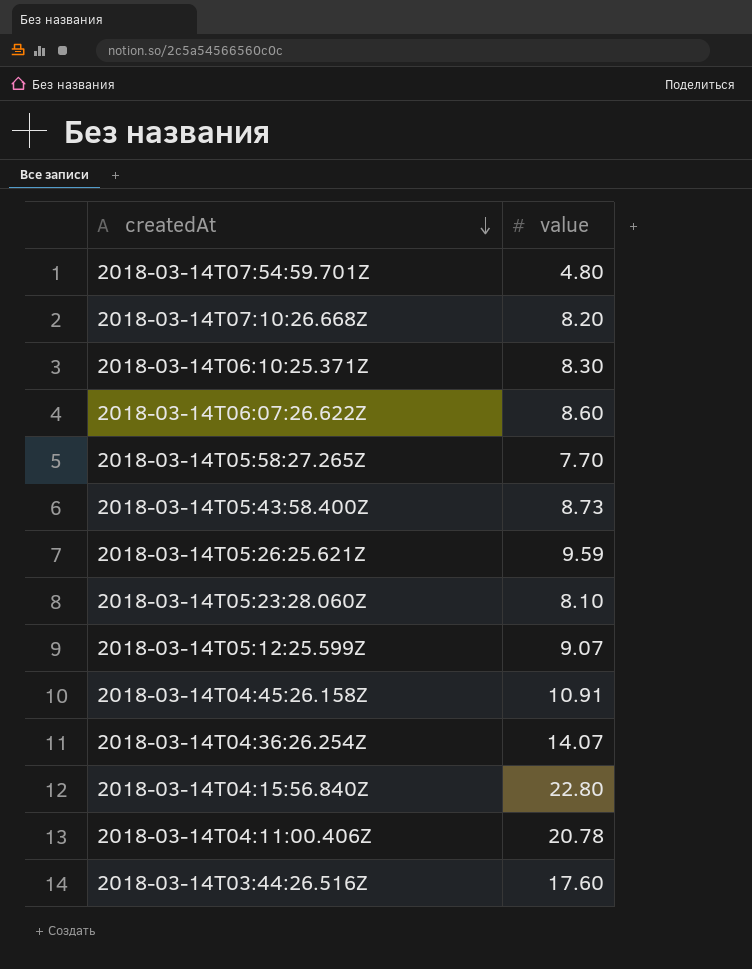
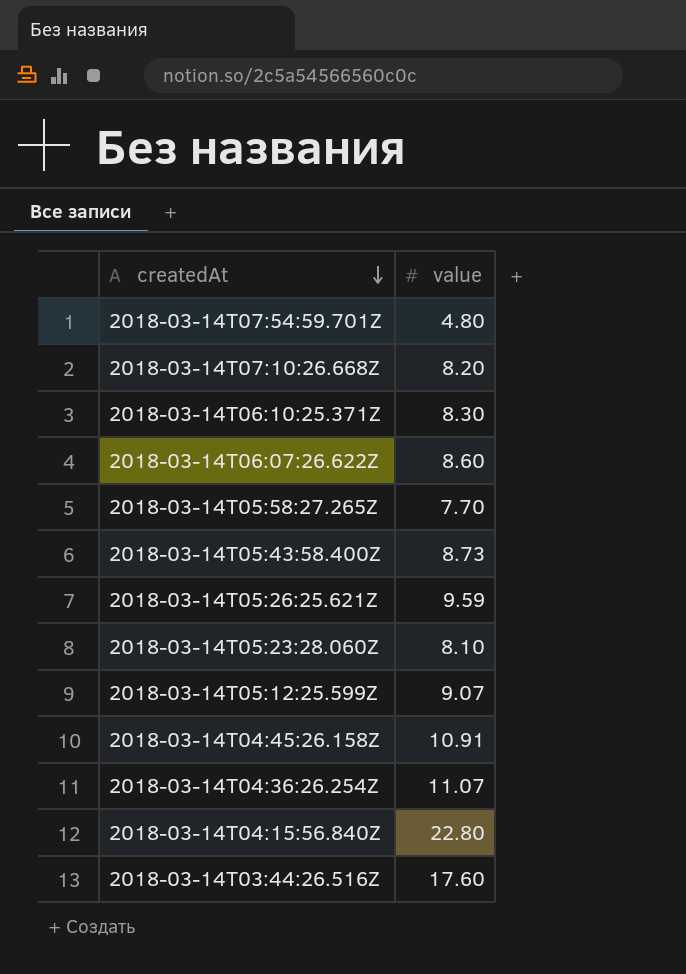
row 2018-03-14T04:11:00.406Z: 20.78 -> none
2018-03-14T04:36:26.254Z | value: 14.07 -> 11.07

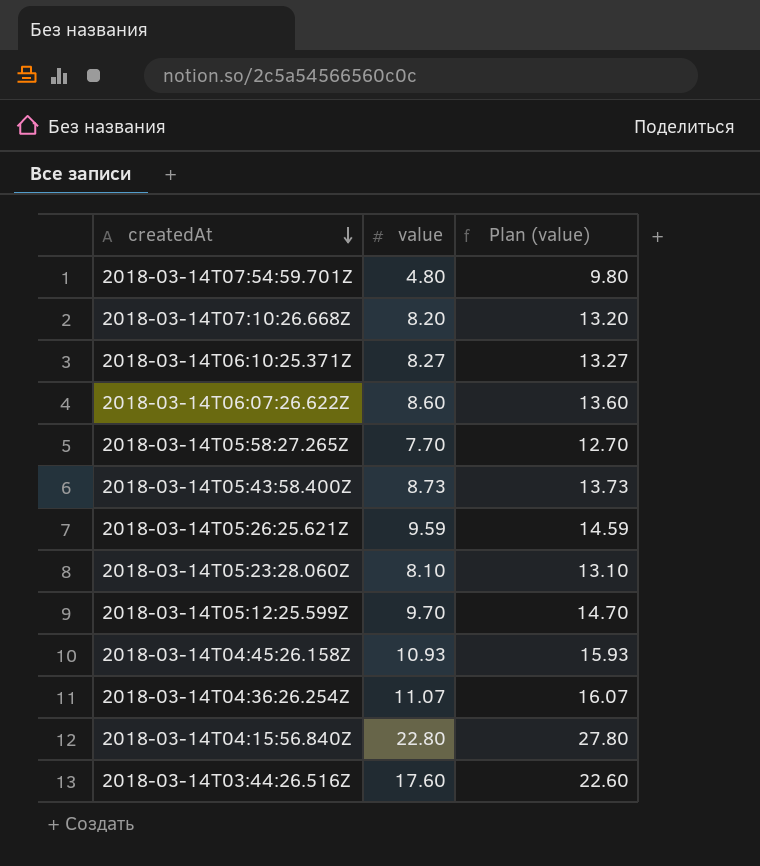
column Plan (value) | formula: none -> [value] + 5
2018-03-14T06:10:25.371Z | value: 8.30 -> 8.27
2018-03-14T05:12:25.599Z | value: 9.07 -> 9.70
2018-03-14T04:45:26.158Z | value: 10.91 -> 10.93

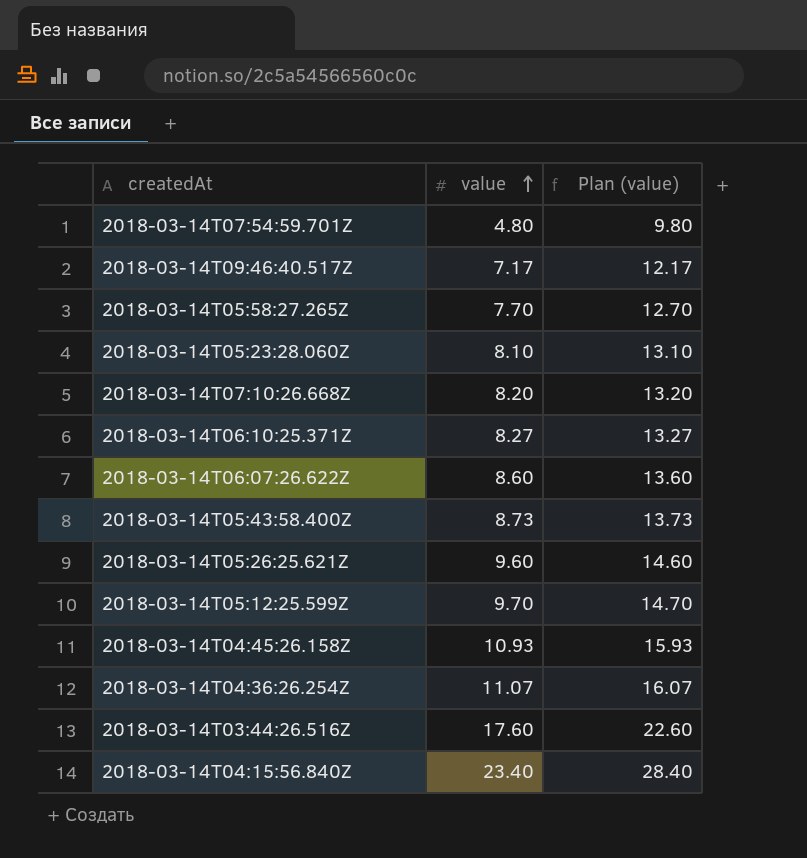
row order: createdAt descending -> value ascending
row 2018-03-14T09:46:40.517Z: none -> 7.17 | 12.17
2018-03-14T05:26:25.621Z | value: 9.59 -> 9.60
2018-03-14T05:26:25.621Z | Plan (value): 14.59 -> 14.60
2018-03-14T04:15:56.840Z | value: 22.80 -> 23.40
2018-03-14T04:15:56.840Z | Plan (value): 27.80 -> 28.40

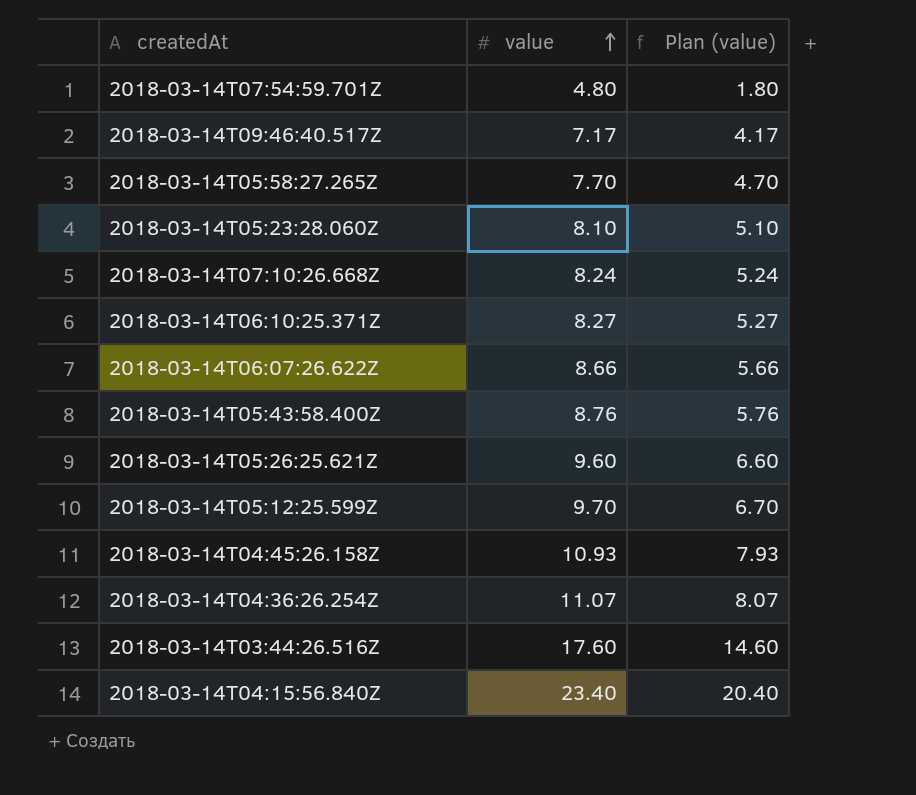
column Plan (value) | formula: [value] + 5 -> [value] - 3
2018-03-14T07:10:26.668Z | value: 8.20 -> 8.24
2018-03-14T06:07:26.622Z | value: 8.60 -> 8.66
2018-03-14T05:43:58.400Z | value: 8.73 -> 8.76

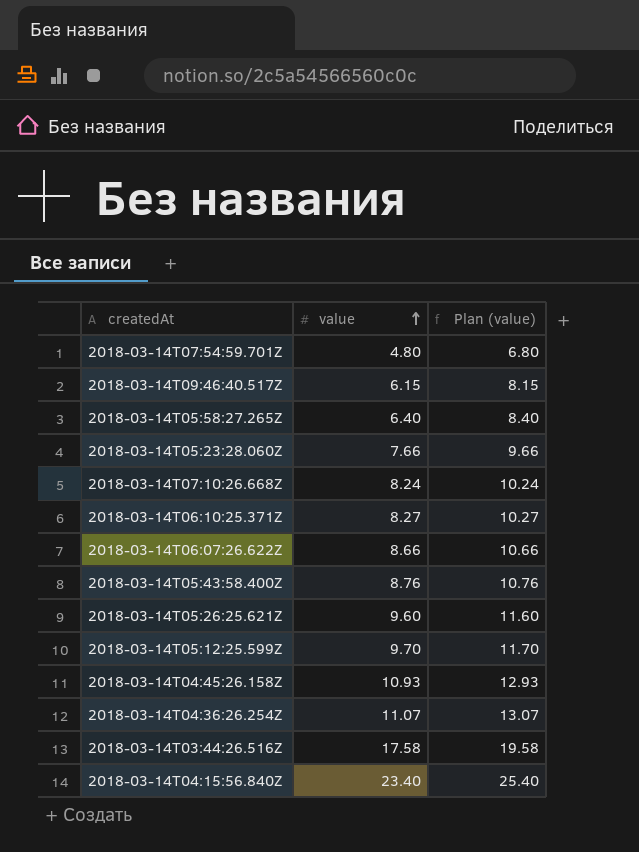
column Plan (value) | formula: [value] - 3 -> [value] + 2
2018-03-14T09:46:40.517Z | value: 7.17 -> 6.15
2018-03-14T05:58:27.265Z | value: 7.70 -> 6.40
2018-03-14T05:23:28.060Z | value: 8.10 -> 7.66
2018-03-14T03:44:26.516Z | value: 17.60 -> 17.58

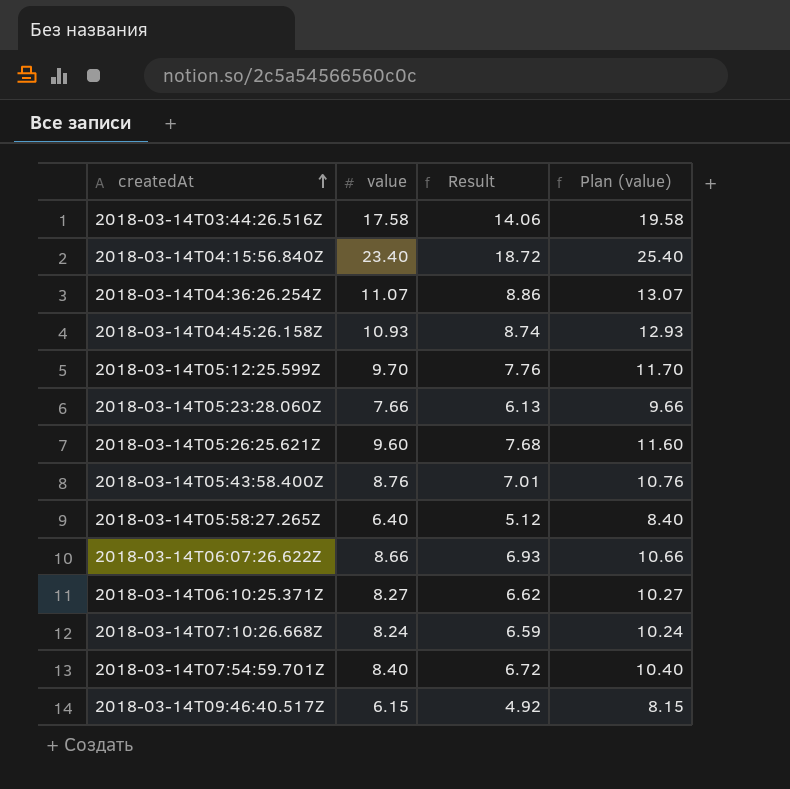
row order: value ascending -> createdAt ascending
column Result | formula: none -> [value] * 0.8
2018-03-14T07:54:59.701Z | value: 4.80 -> 8.40
2018-03-14T07:54:59.701Z | Plan (value): 6.80 -> 10.40

